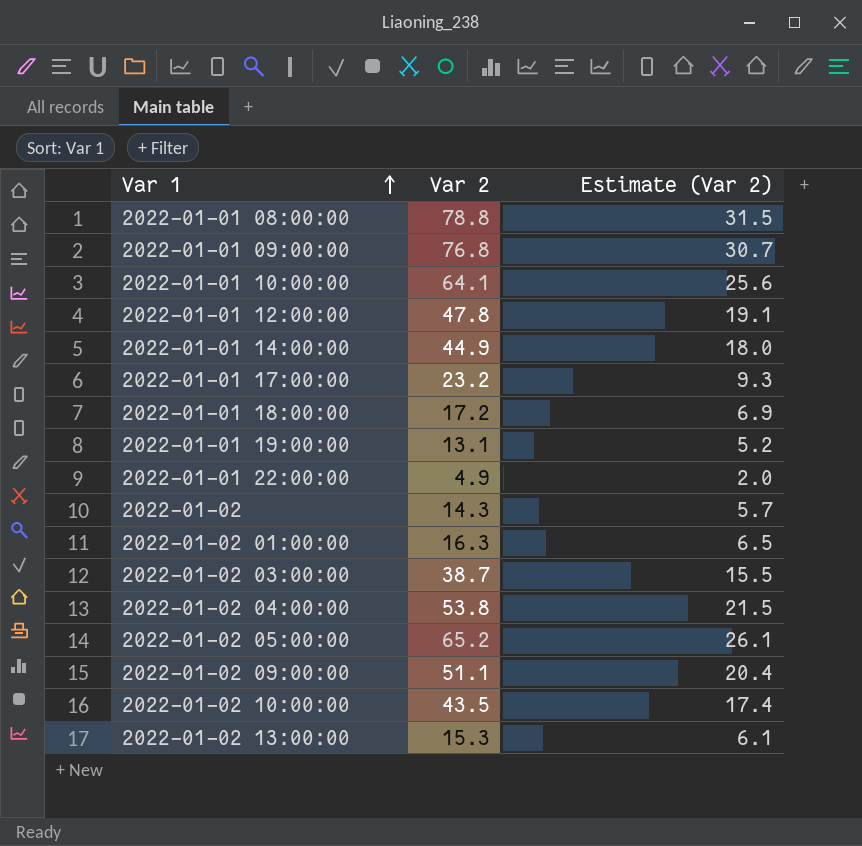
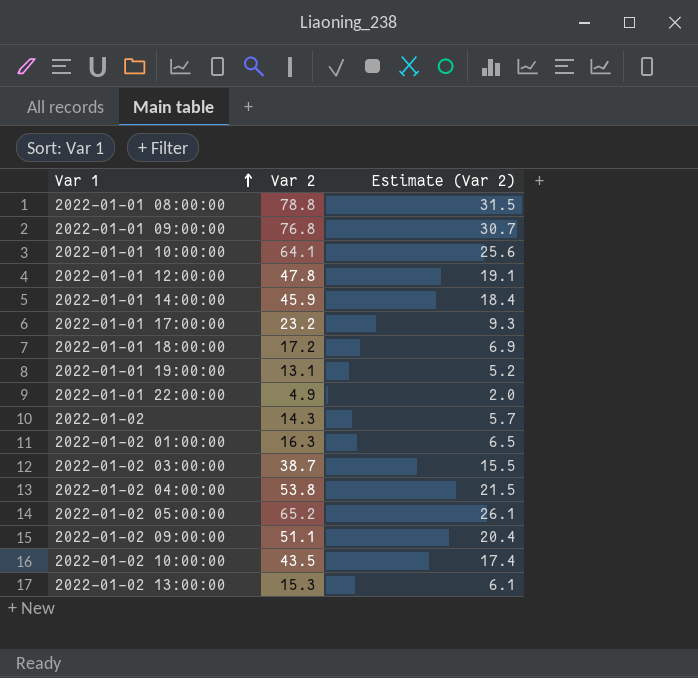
2022-01-01 14:00:00 | Var 2: 44.9 -> 45.9
2022-01-01 14:00:00 | Estimate (Var 2): 18.0 -> 18.4

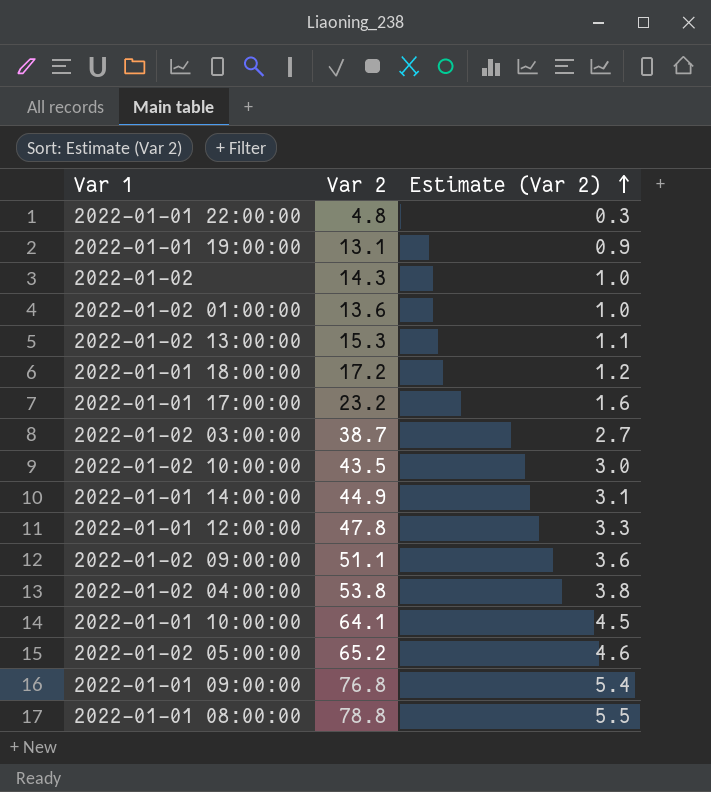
row order: Var 1 ascending -> Estimate (Var 2) ascending
column Estimate (Var 2) | formula: [Var 2] * 0.4 -> [Var 2] * 0.07
2022-01-01 22:00:00 | Var 2: 4.9 -> 4.8
2022-01-02 01:00:00 | Var 2: 16.3 -> 13.6
2022-01-01 14:00:00 | Var 2: 45.9 -> 44.9

